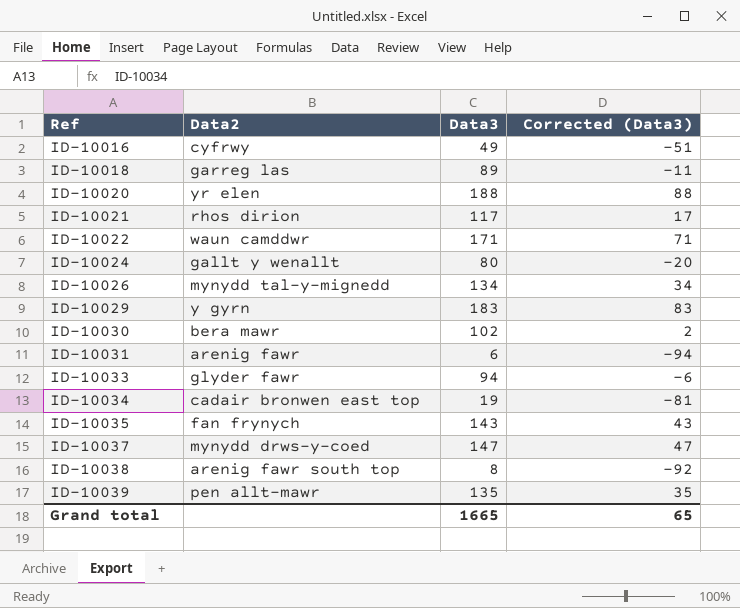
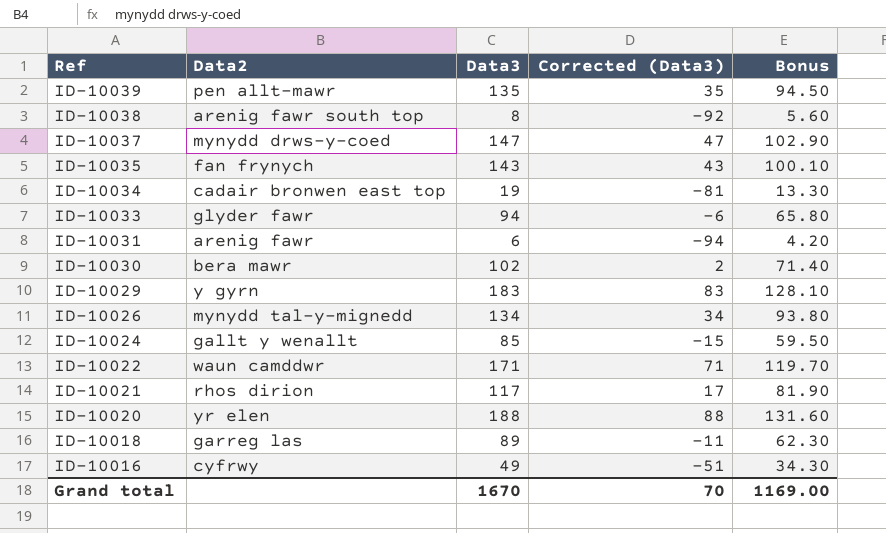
row order: Ref ascending -> Ref descending
column Bonus | formula: none -> [Data3] * 0.7
ID-10024 | Data3: 80 -> 85
ID-10024 | Corrected (Data3): -20 -> -15
Grand total | Data3: 1665 -> 1670
Grand total | Corrected (Data3): 65 -> 70

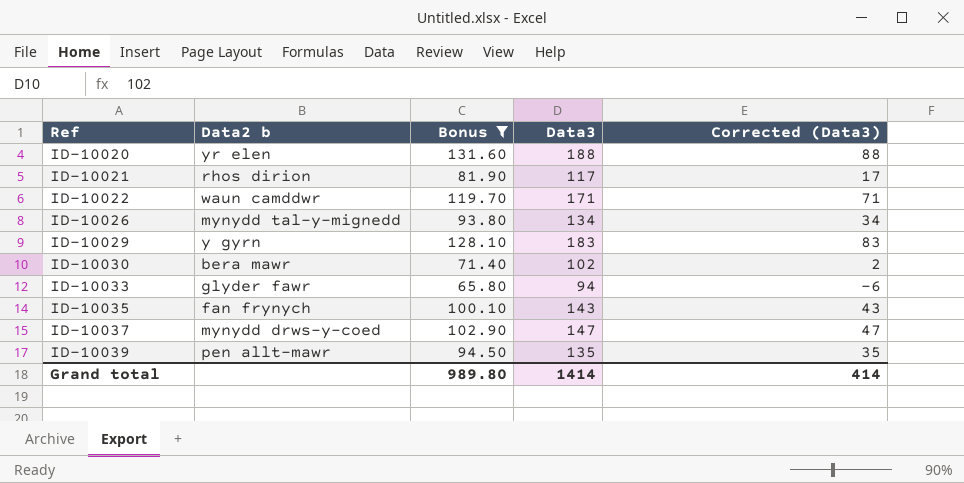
filter: none -> Bonus >= 65.80
row order: Ref descending -> Ref ascending
column name: Data2 -> Data2 b
column Bonus | position: 5 -> 3
Grand total | Bonus: 1169.00 -> 989.80
Grand total | Data3: 1670 -> 1414
Grand total | Corrected (Data3): 70 -> 414

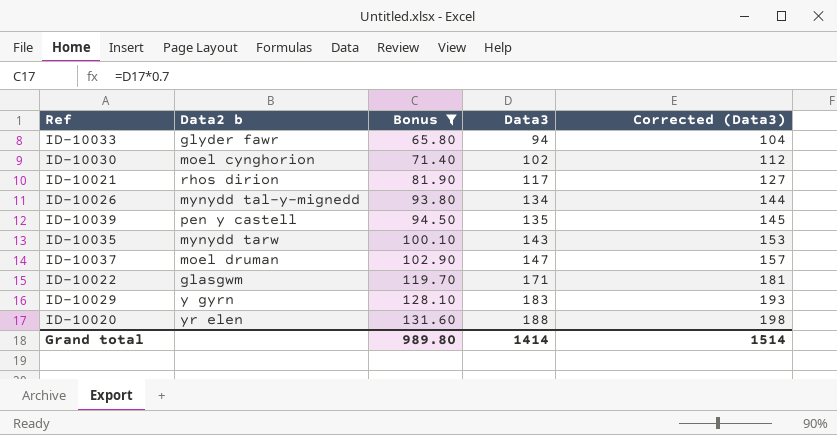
row order: Ref ascending -> Bonus ascending
column Corrected (Data3) | formula: [Data3] - 100 -> [Data3] + 10
ID-10030 | Data2 b: bera mawr -> moel cynghorion
ID-10039 | Data2 b: pen allt-mawr -> pen y castell
ID-10035 | Data2 b: fan frynych -> mynydd tarw
ID-10037 | Data2 b: mynydd drws-y-coed -> moel druman
ID-10022 | Data2 b: waun camddwr -> glasgwm
Grand total | Corrected (Data3): 414 -> 1514

